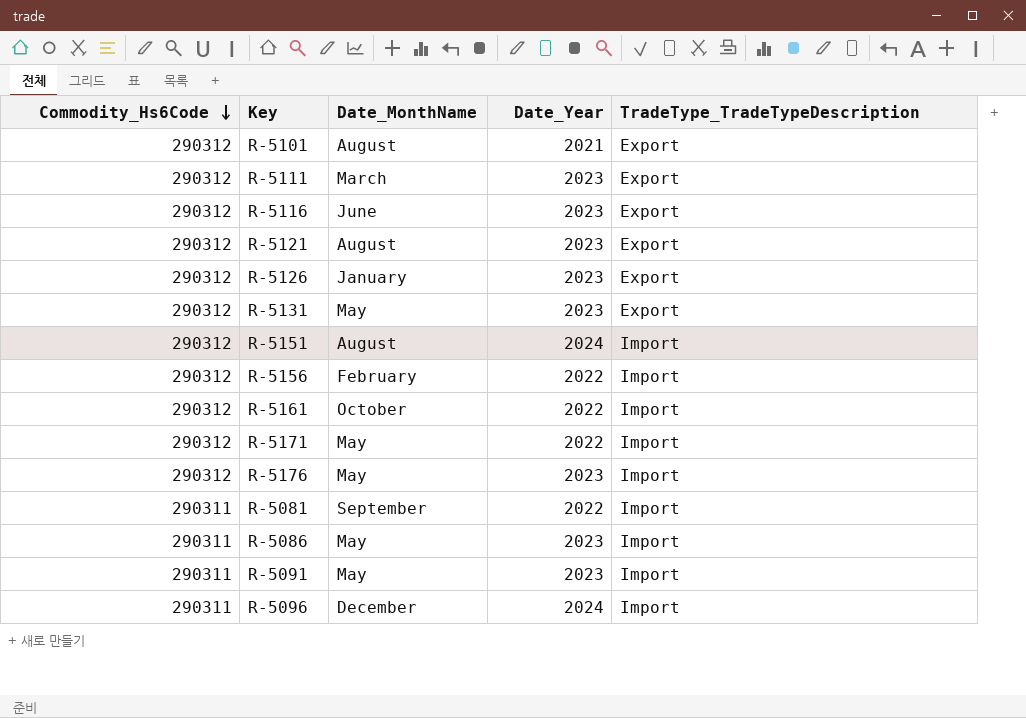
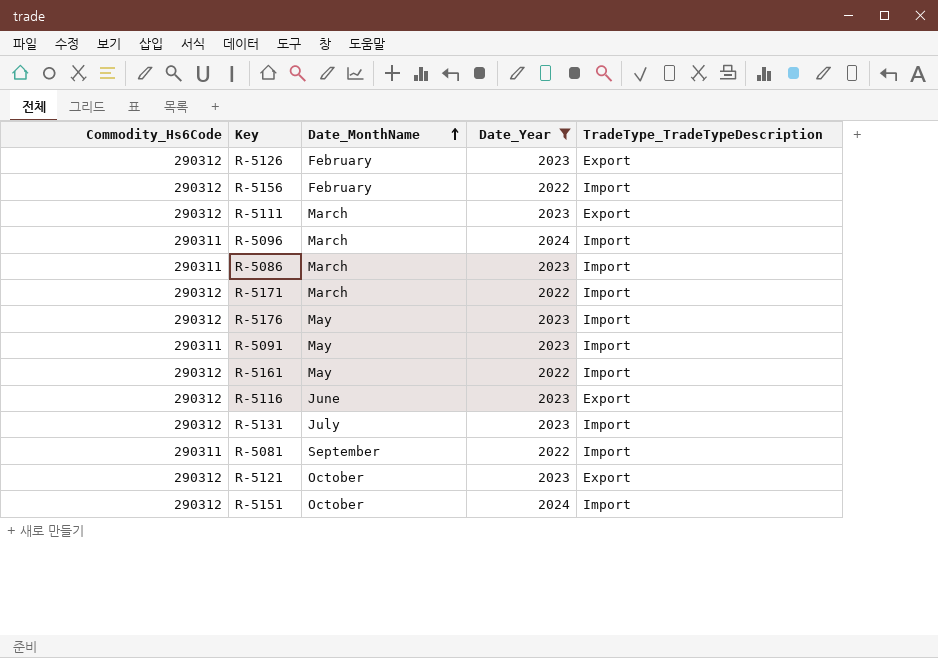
filter: none -> Date_Year != 2021
row order: Commodity_Hs6Code descending -> Date_MonthName ascending
R-5126 | Date_MonthName: January -> February
R-5096 | Date_MonthName: December -> March
R-5086 | Date_MonthName: May -> March
R-5171 | Date_MonthName: May -> March
R-5161 | Date_MonthName: October -> May
R-5131 | Date_MonthName: May -> July
R-5131 | TradeType_TradeTypeDescription: Export -> Import
R-5121 | Date_MonthName: August -> October
R-5151 | Date_MonthName: August -> October

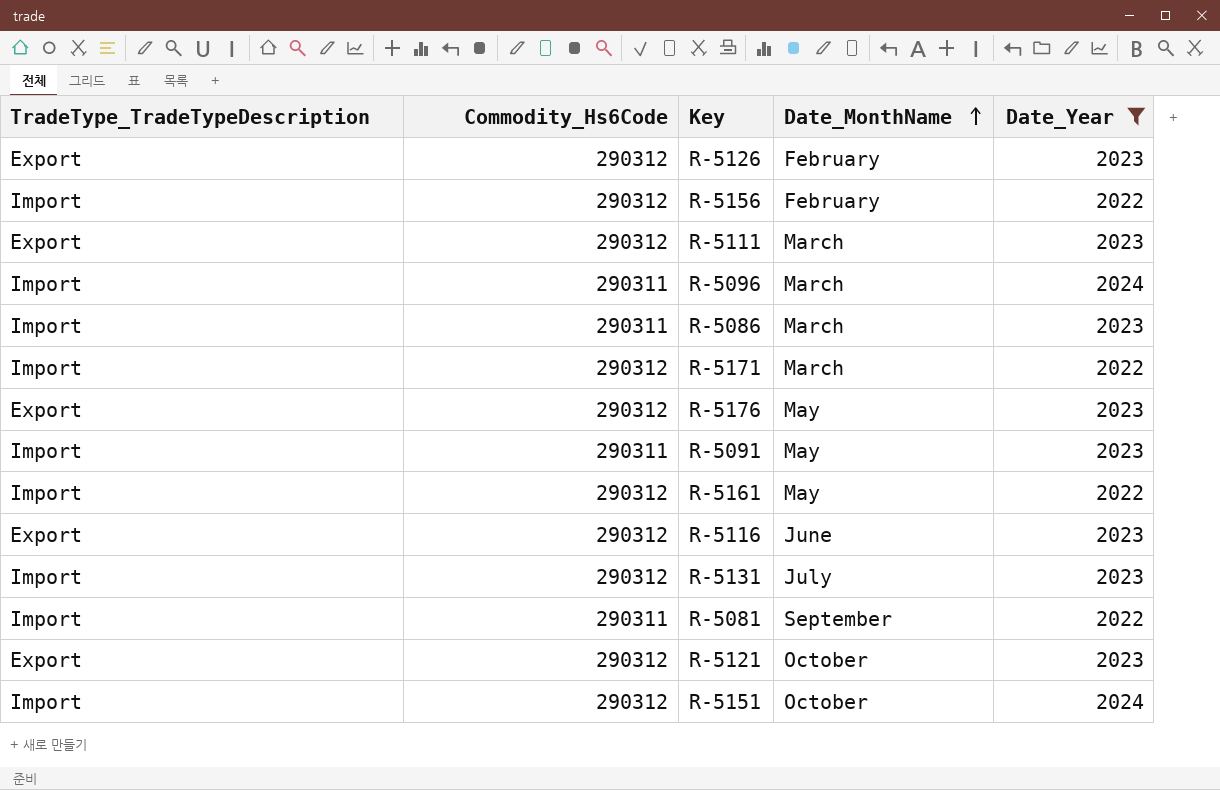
column TradeType_TradeTypeDescription | position: 5 -> 1
R-5176 | TradeType_TradeTypeDescription: Import -> Export

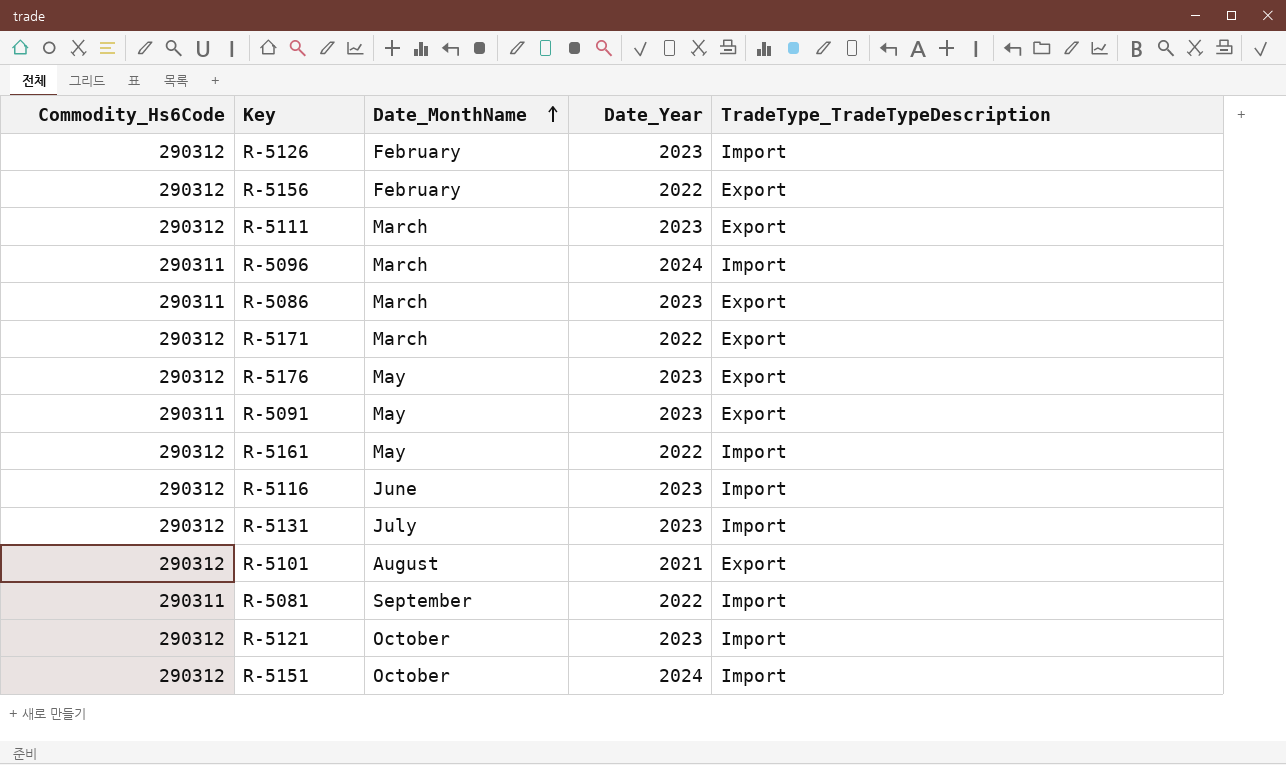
filter: Date_Year != 2021 -> none
column TradeType_TradeTypeDescription | position: 1 -> 5
R-5126 | TradeType_TradeTypeDescription: Export -> Import
R-5156 | TradeType_TradeTypeDescription: Import -> Export
R-5086 | TradeType_TradeTypeDescription: Import -> Export
R-5171 | TradeType_TradeTypeDescription: Import -> Export
R-5091 | TradeType_TradeTypeDescription: Import -> Export
R-5116 | TradeType_TradeTypeDescription: Export -> Import
R-5121 | TradeType_TradeTypeDescription: Export -> Import

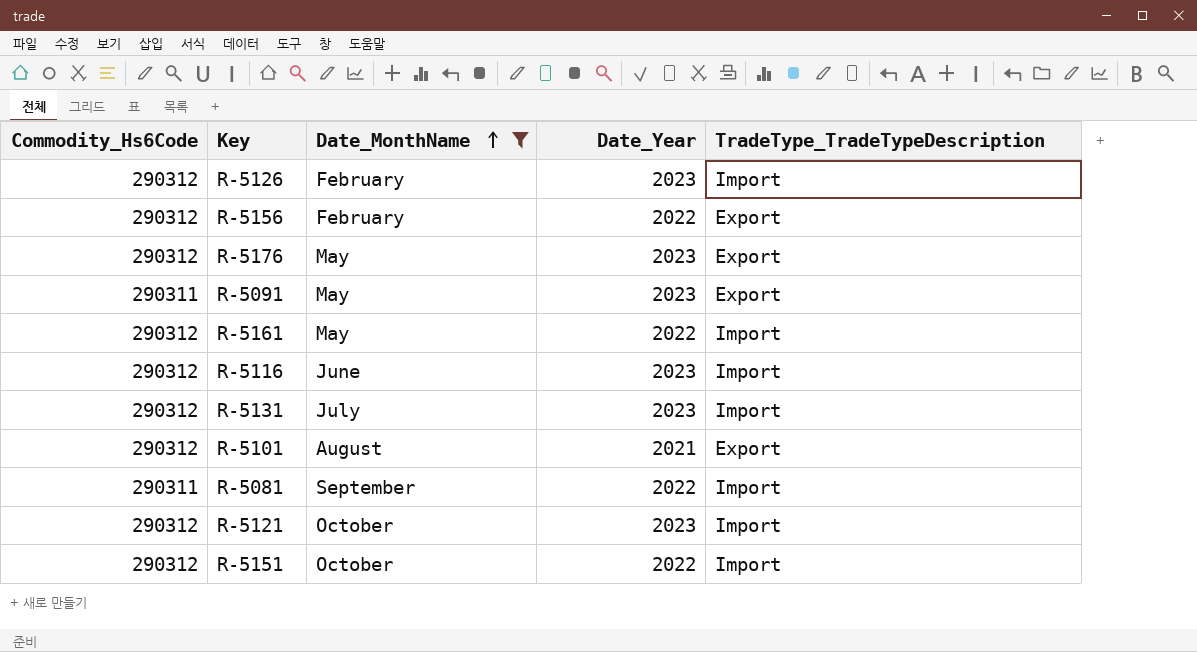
filter: none -> Date_MonthName != March
R-5151 | Date_Year: 2024 -> 2022

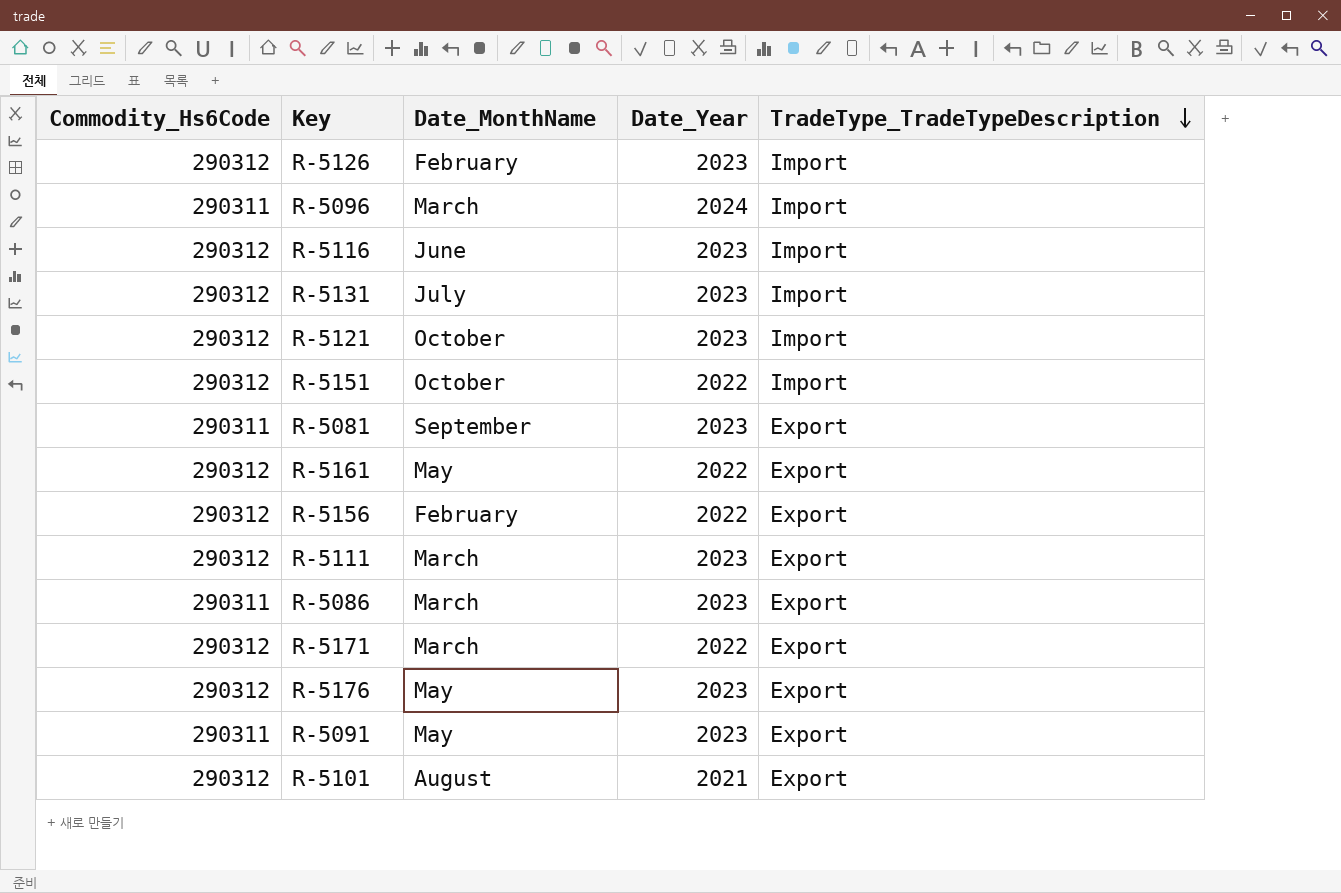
filter: Date_MonthName != March -> none
row order: Date_MonthName ascending -> TradeType_TradeTypeDescription descending
R-5081 | Date_Year: 2022 -> 2023
R-5081 | TradeType_TradeTypeDescription: Import -> Export
R-5161 | TradeType_TradeTypeDescription: Import -> Export

